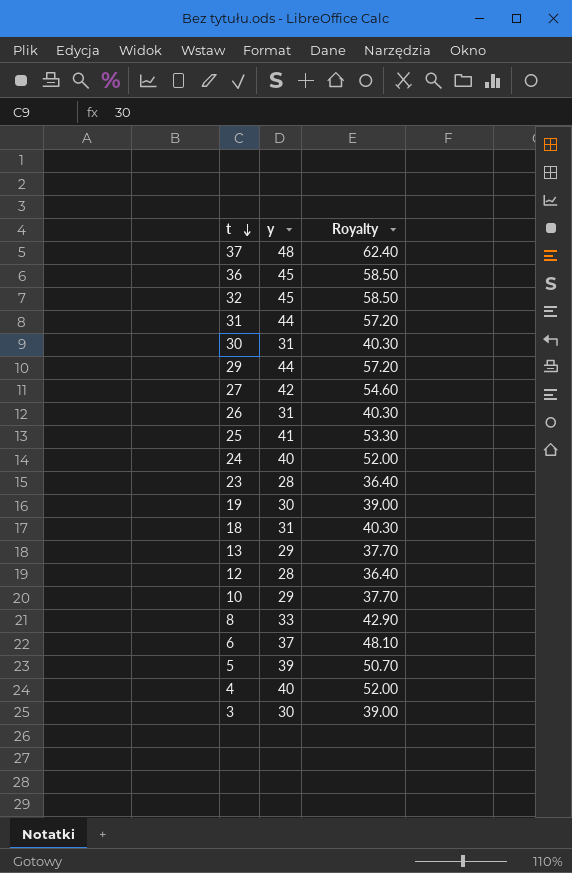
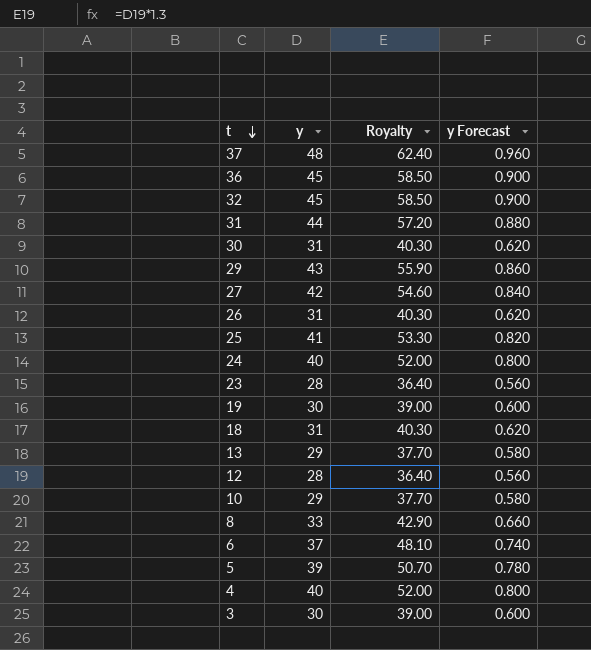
column y Forecast | formula: none -> [y] * 0.02
29 | y: 44 -> 43
29 | Royalty: 57.20 -> 55.90

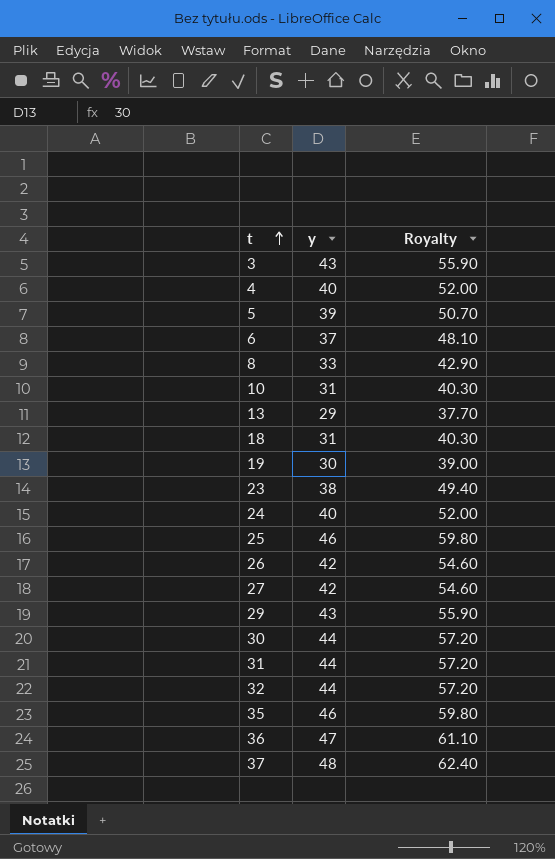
row order: t descending -> t ascending
column y Forecast | formula: [y] * 0.02 -> none
row 12: 28 | 36.40 | 0.560 -> none
3 | y: 30 -> 43
3 | Royalty: 39.00 -> 55.90
10 | y: 29 -> 31
10 | Royalty: 37.70 -> 40.30
23 | y: 28 -> 38
23 | Royalty: 36.40 -> 49.40
25 | y: 41 -> 46
25 | Royalty: 53.30 -> 59.80
26 | y: 31 -> 42
26 | Royalty: 40.30 -> 54.60
30 | y: 31 -> 44
30 | Royalty: 40.30 -> 57.20
32 | y: 45 -> 44
32 | Royalty: 58.50 -> 57.20
row 35: none -> 46 | 59.80
36 | y: 45 -> 47
36 | Royalty: 58.50 -> 61.10

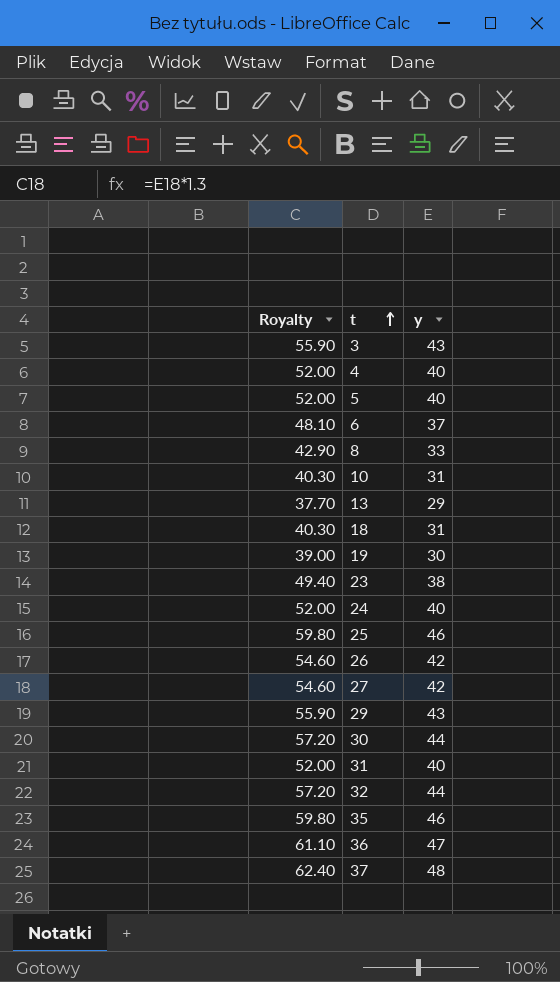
column Royalty | position: 3 -> 1
5 | Royalty: 50.70 -> 52.00
5 | y: 39 -> 40
31 | Royalty: 57.20 -> 52.00
31 | y: 44 -> 40

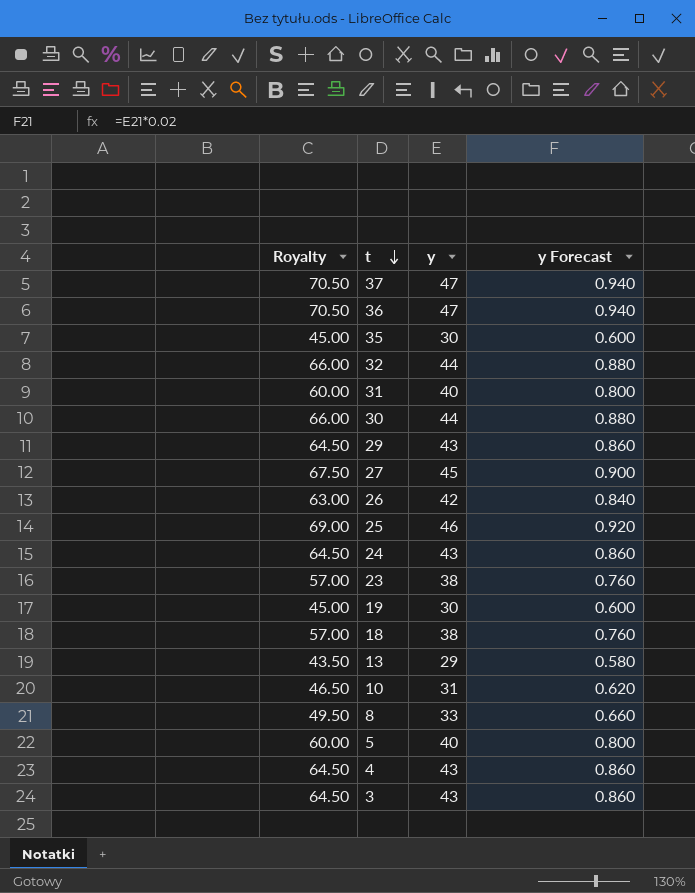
row order: t ascending -> t descending
column Royalty | formula: [y] * 1.3 -> [y] * 1.5
column y Forecast | formula: none -> [y] * 0.02
row 6: 48.10 | 37 -> none
37 | y: 48 -> 47
35 | y: 46 -> 30
27 | y: 42 -> 45
24 | y: 40 -> 43
18 | y: 31 -> 38
4 | y: 40 -> 43

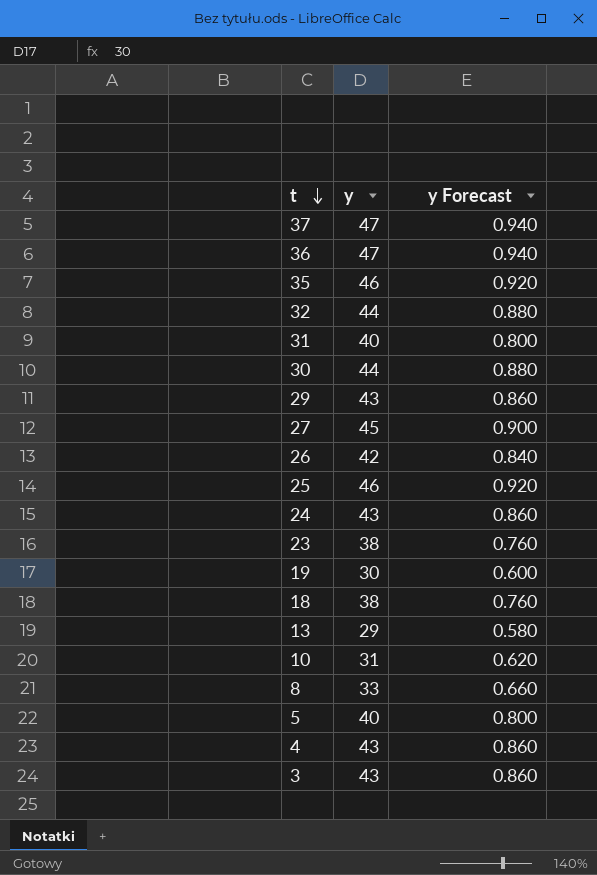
column Royalty | formula: [y] * 1.5 -> none
35 | y: 30 -> 46
35 | y Forecast: 0.600 -> 0.920

